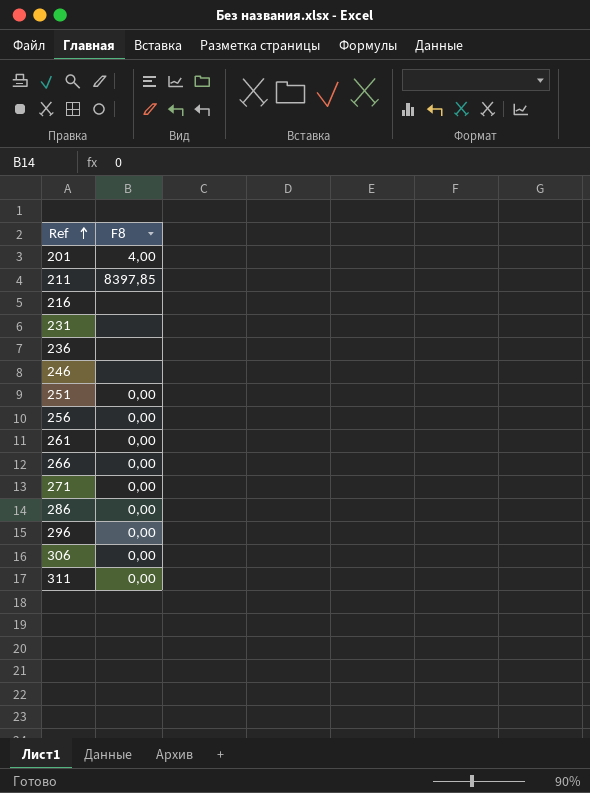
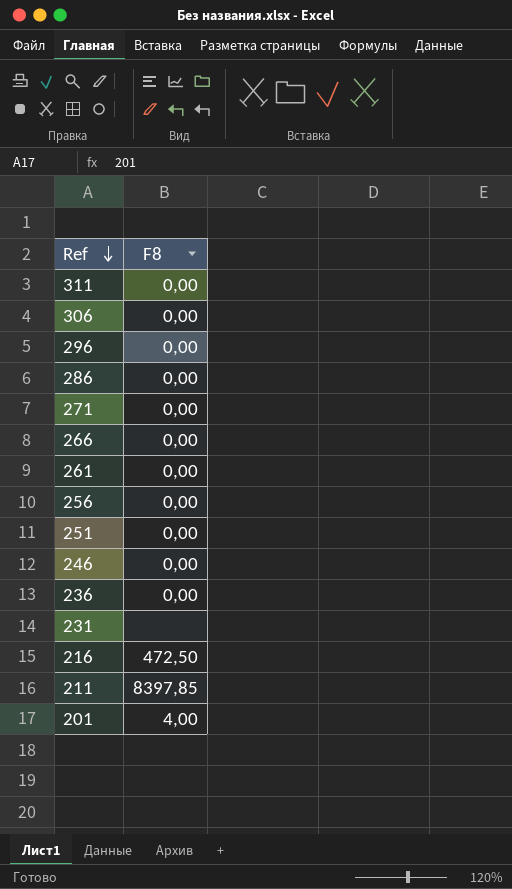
row order: Ref ascending -> Ref descending
246 | F8: none -> 0,00
236 | F8: none -> 0,00
216 | F8: none -> 472,50

